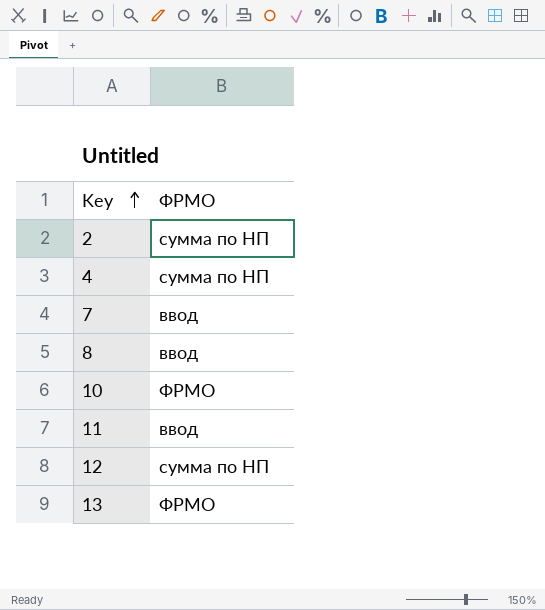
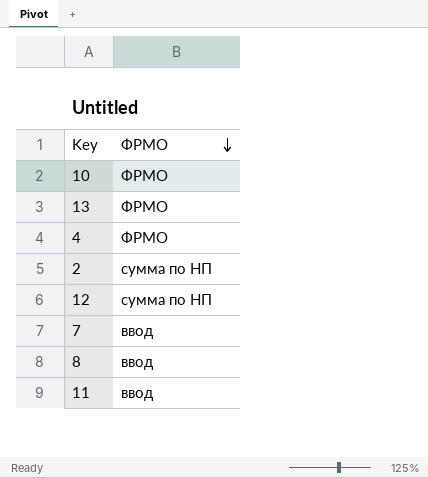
row order: Key ascending -> ФРМО descending
4 | ФРМО: сумма по НП -> ФРМО

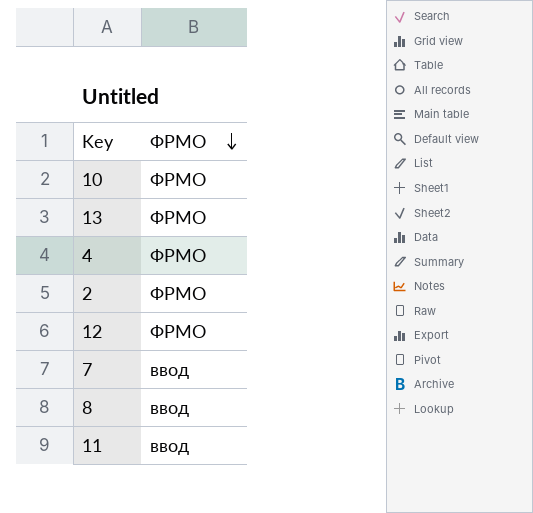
2 | ФРМО: сумма по НП -> ФРМО
12 | ФРМО: сумма по НП -> ФРМО

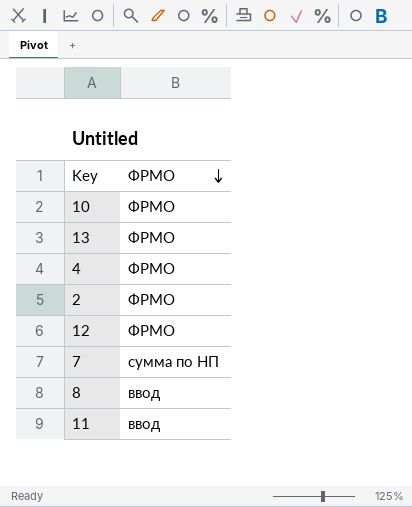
7 | ФРМО: ввод -> сумма по НП

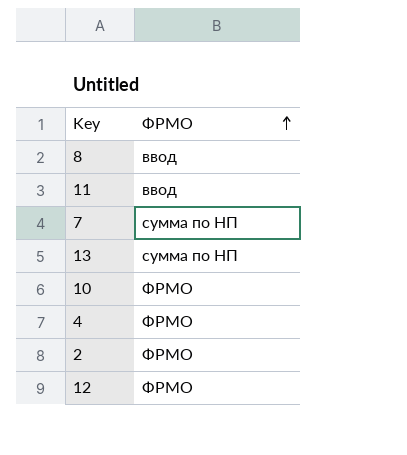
row order: ФРМО descending -> ФРМО ascending
13 | ФРМО: ФРМО -> сумма по НП

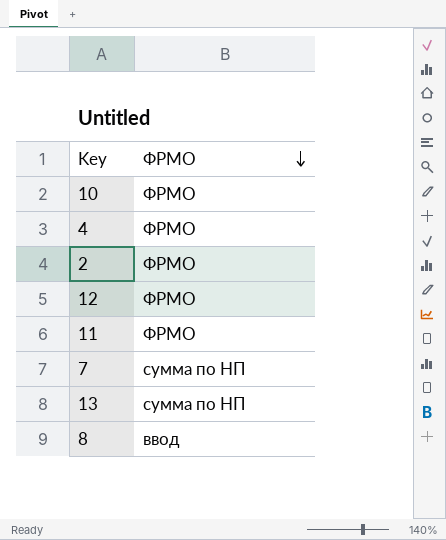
row order: ФРМО ascending -> ФРМО descending
11 | ФРМО: ввод -> ФРМО

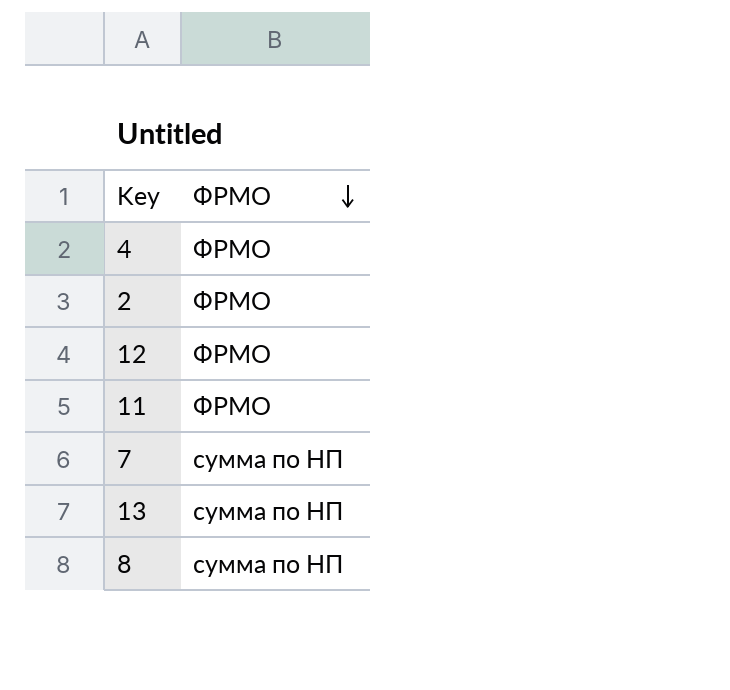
row 10: ФРМО -> none
8 | ФРМО: ввод -> сумма по НП

